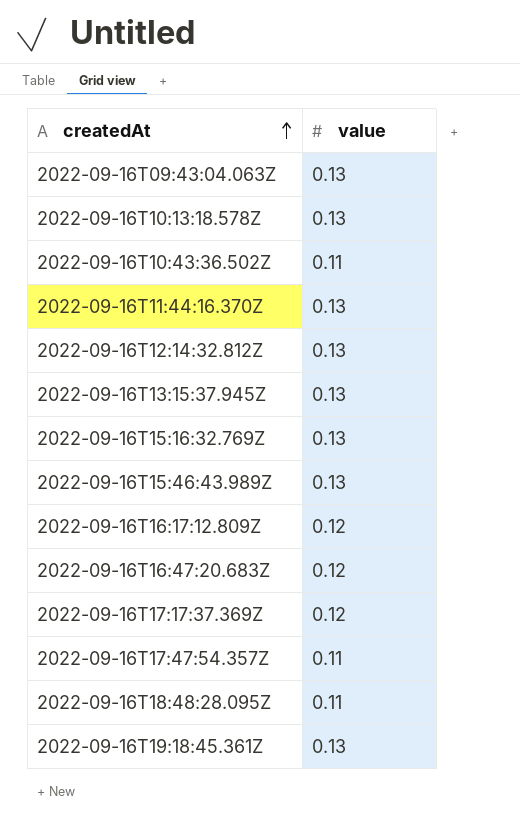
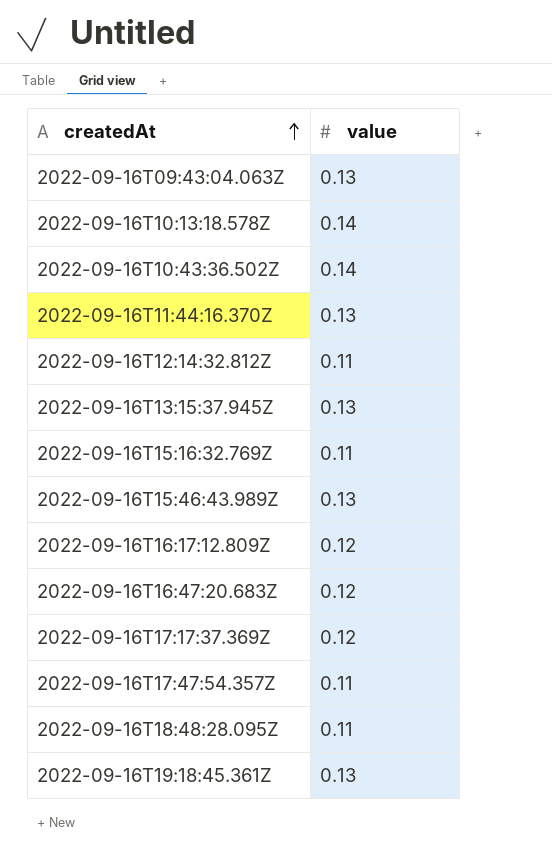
2022-09-16T10:13:18.578Z | value: 0.13 -> 0.14
2022-09-16T10:43:36.502Z | value: 0.11 -> 0.14
2022-09-16T12:14:32.812Z | value: 0.13 -> 0.11
2022-09-16T15:16:32.769Z | value: 0.13 -> 0.11

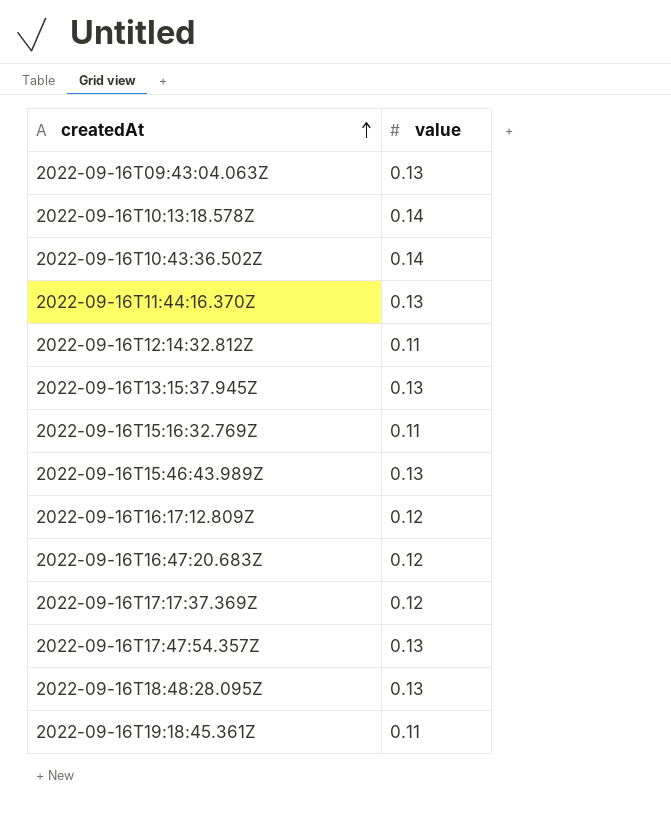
2022-09-16T17:47:54.357Z | value: 0.11 -> 0.13
2022-09-16T18:48:28.095Z | value: 0.11 -> 0.13
2022-09-16T19:18:45.361Z | value: 0.13 -> 0.11

